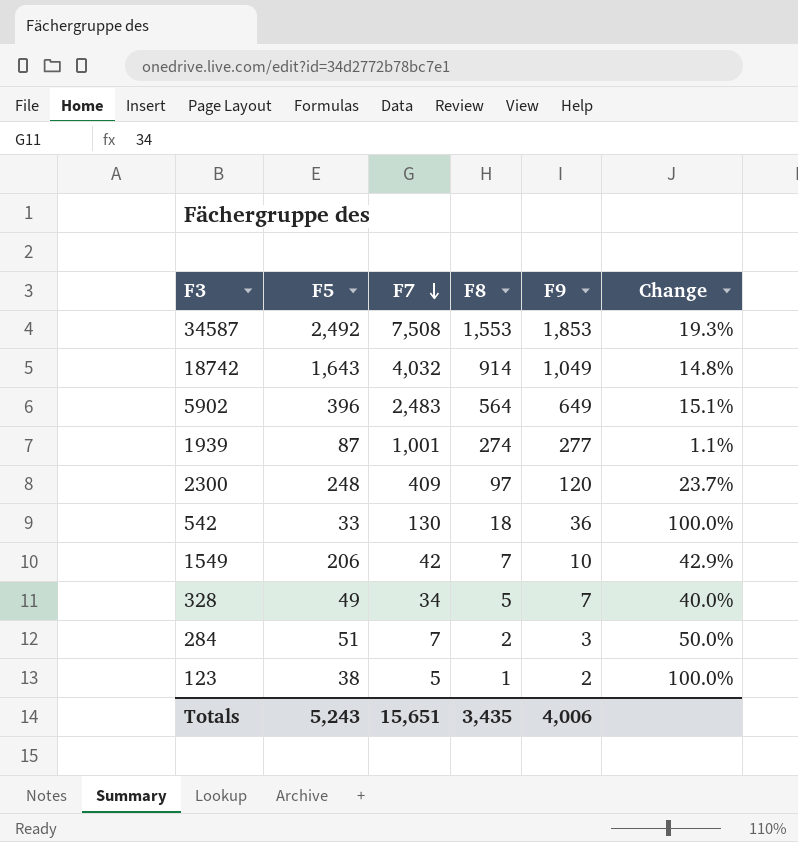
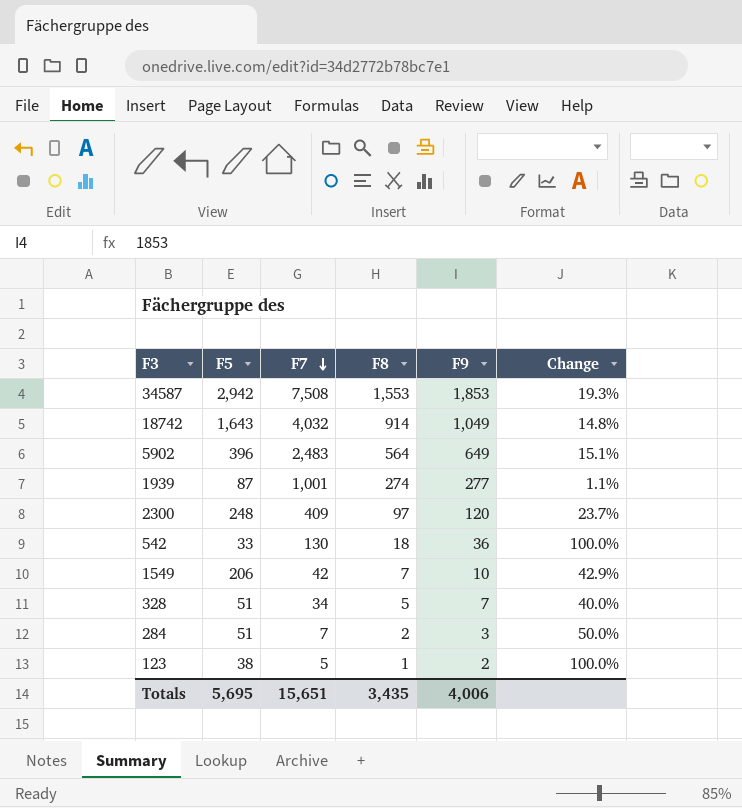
34587 | F5: 2,492 -> 2,942
328 | F5: 49 -> 51
Totals | F5: 5,243 -> 5,695

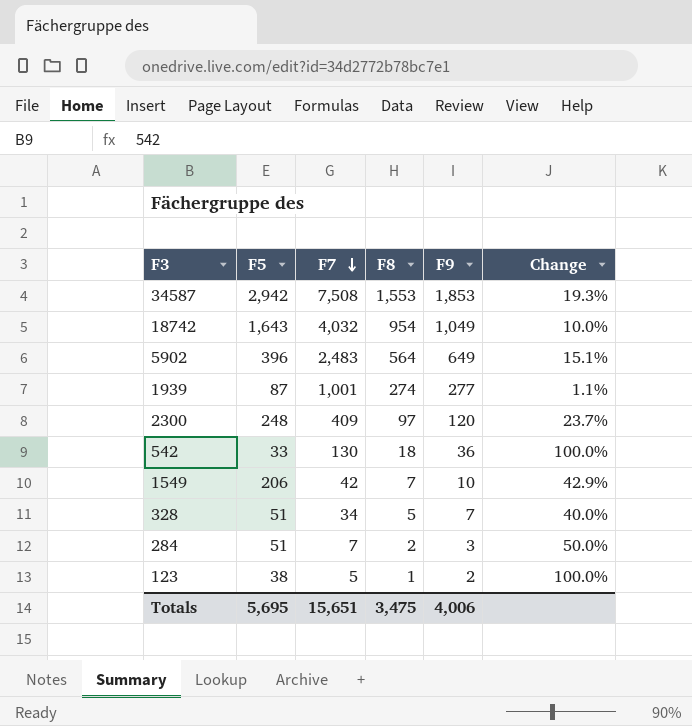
18742 | F8: 914 -> 954
18742 | Change: 14.8% -> 10.0%
Totals | F8: 3,435 -> 3,475

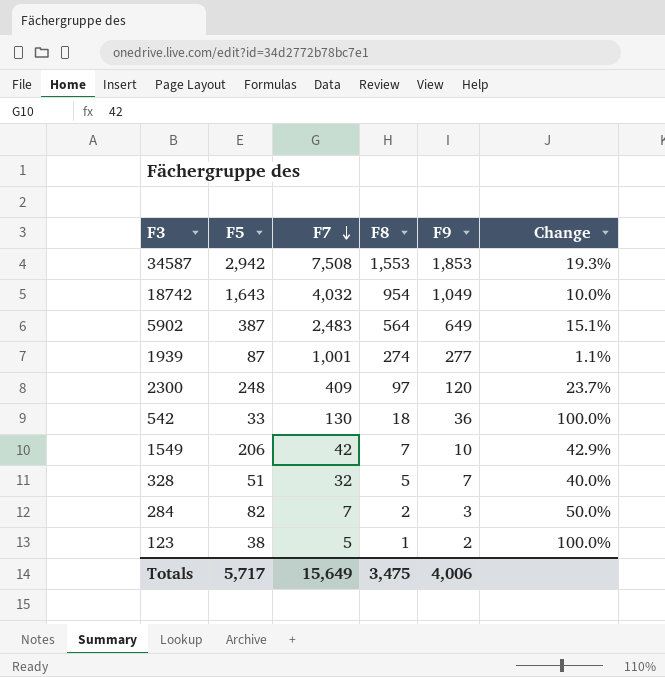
5902 | F5: 396 -> 387
328 | F7: 34 -> 32
284 | F5: 51 -> 82
Totals | F5: 5,695 -> 5,717
Totals | F7: 15,651 -> 15,649

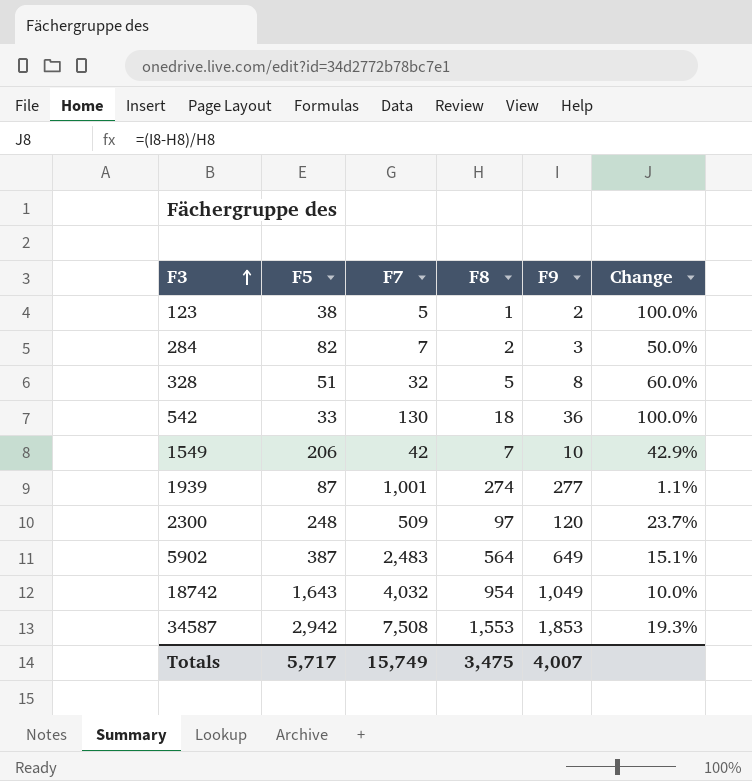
row order: F7 descending -> F3 ascending
328 | F9: 7 -> 8
328 | Change: 40.0% -> 60.0%
2300 | F7: 409 -> 509
Totals | F7: 15,649 -> 15,749
Totals | F9: 4,006 -> 4,007

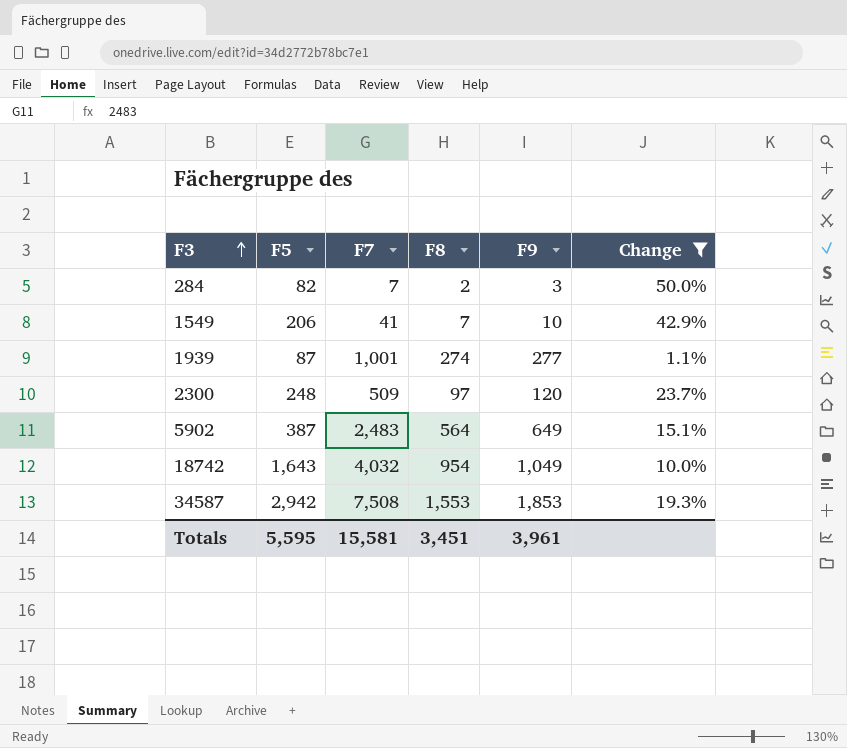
filter: none -> Change <= 50.0%
1549 | F7: 42 -> 41
Totals | F5: 5,717 -> 5,595
Totals | F7: 15,749 -> 15,581
Totals | F8: 3,475 -> 3,451
Totals | F9: 4,007 -> 3,961

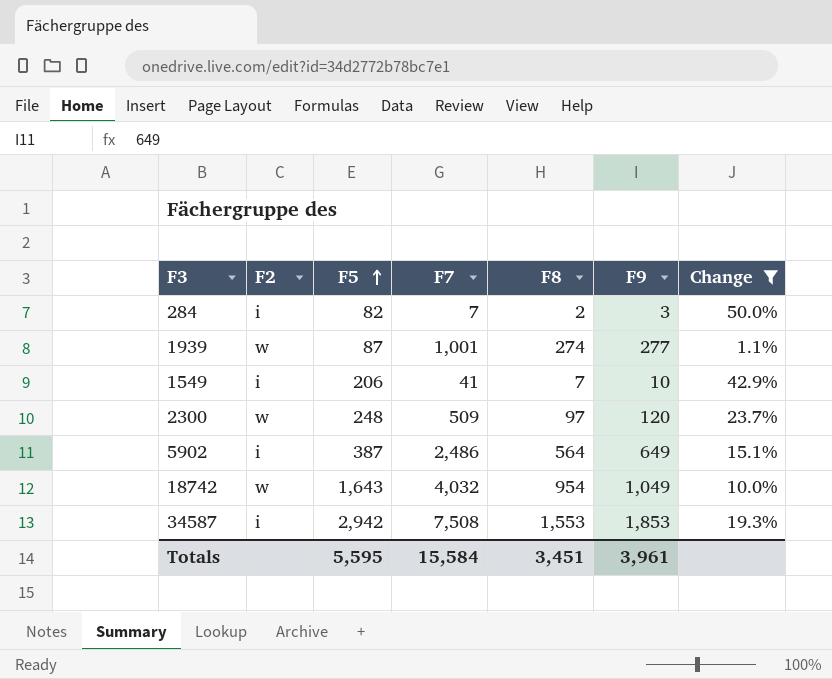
row order: F3 ascending -> F5 ascending
column F2 | position: none -> 2
5902 | F7: 2,483 -> 2,486
Totals | F7: 15,581 -> 15,584

